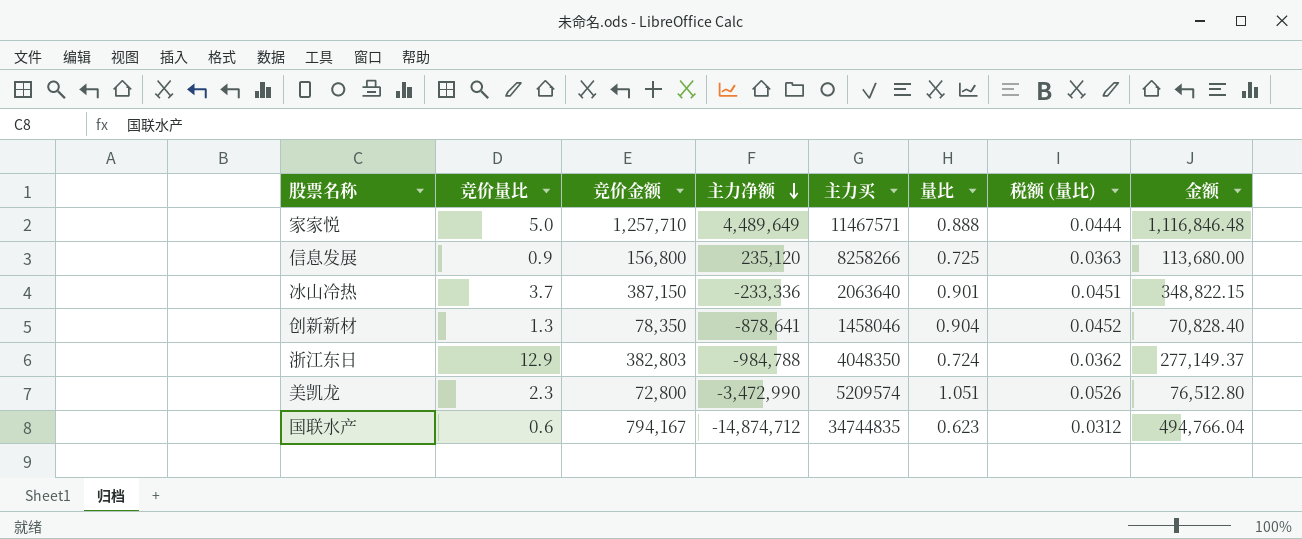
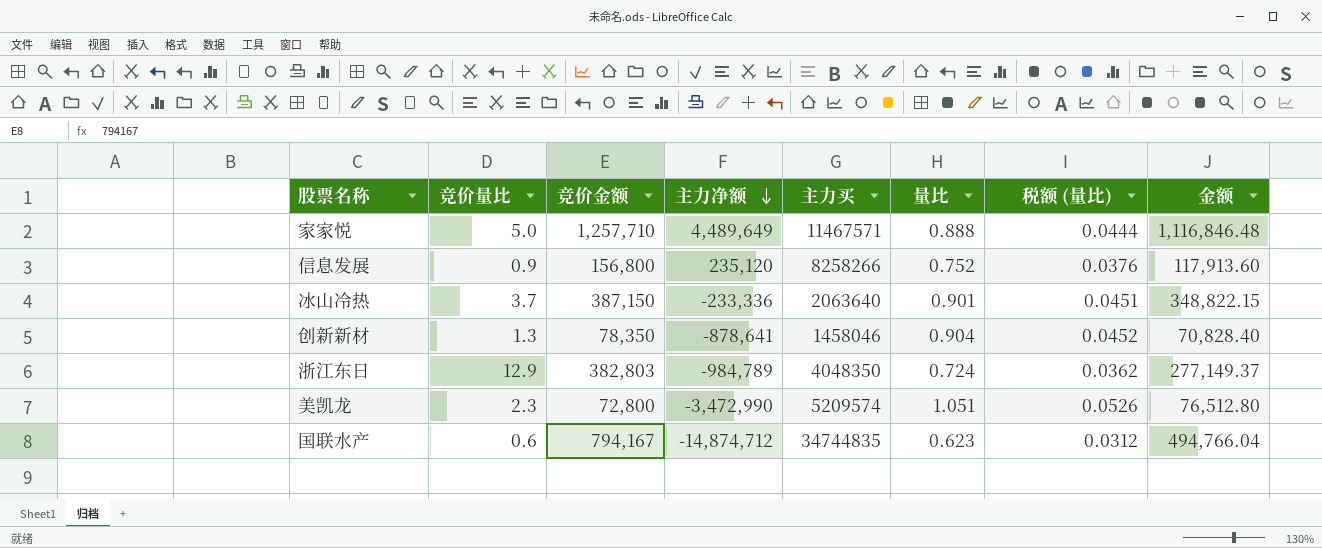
信息发展 | 量比: 0.725 -> 0.752
信息发展 | 税额 (量比): 0.0363 -> 0.0376
信息发展 | 金额: 113,680.00 -> 117,913.60
浙江东日 | 主力净额: -984,788 -> -984,789

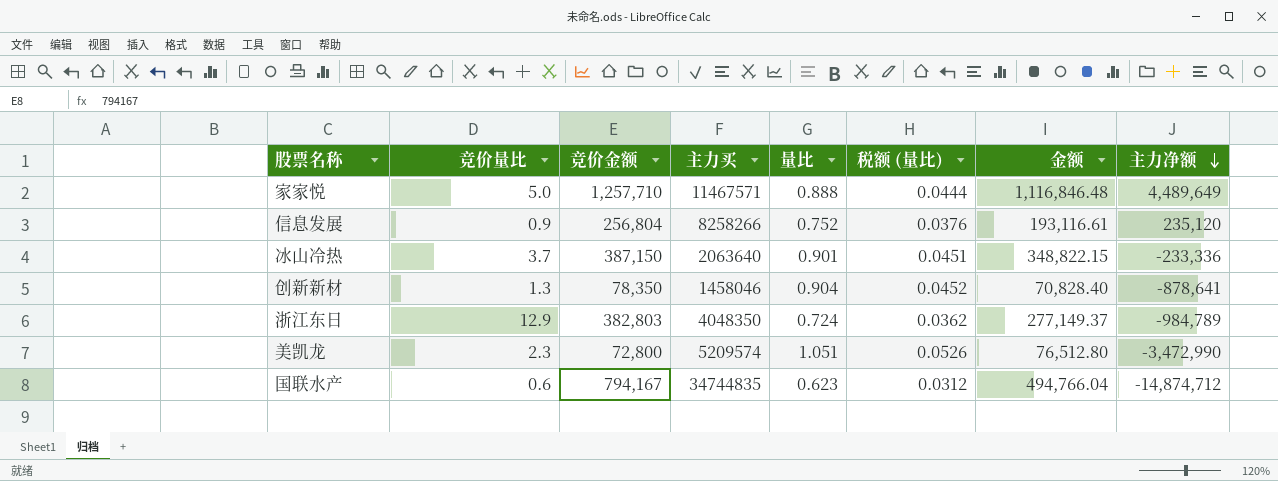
column 主力净额 | position: 4 -> 8
信息发展 | 竞价金额: 156,800 -> 256,804
信息发展 | 金额: 117,913.60 -> 193,116.61

